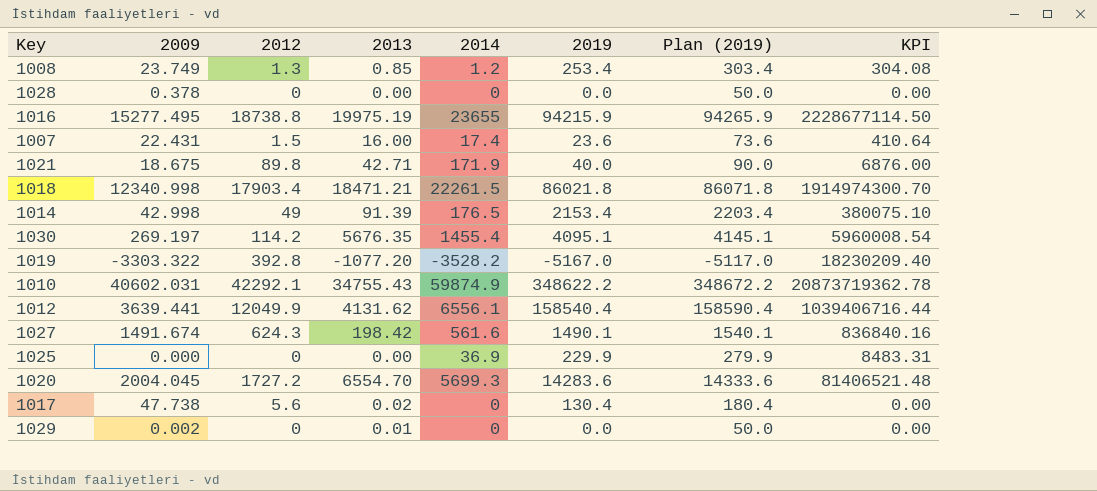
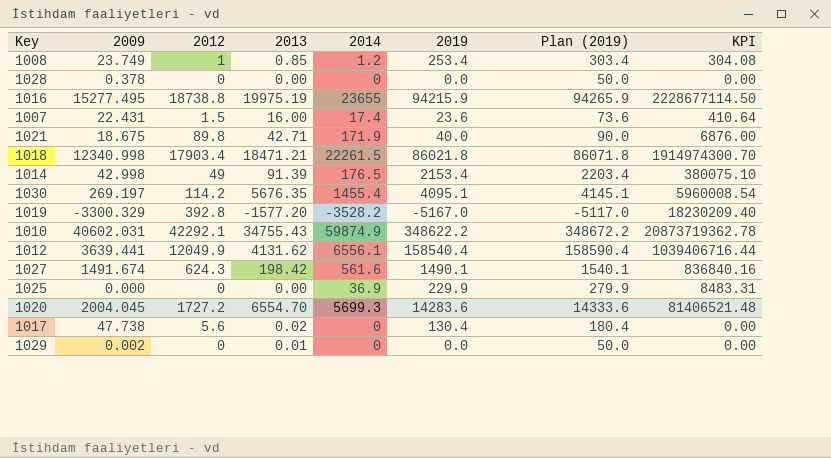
1008 | 2012: 1.3 -> 1
1019 | 2009: -3303.322 -> -3300.329
1019 | 2013: -1077.20 -> -1577.20

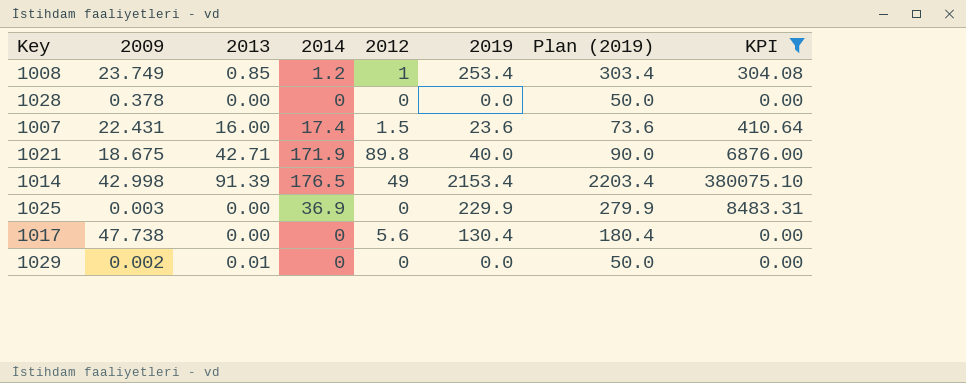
filter: none -> KPI <= 380075.10
column 2012 | position: 3 -> 5
1025 | 2009: 0.000 -> 0.003
1017 | 2013: 0.02 -> 0.00

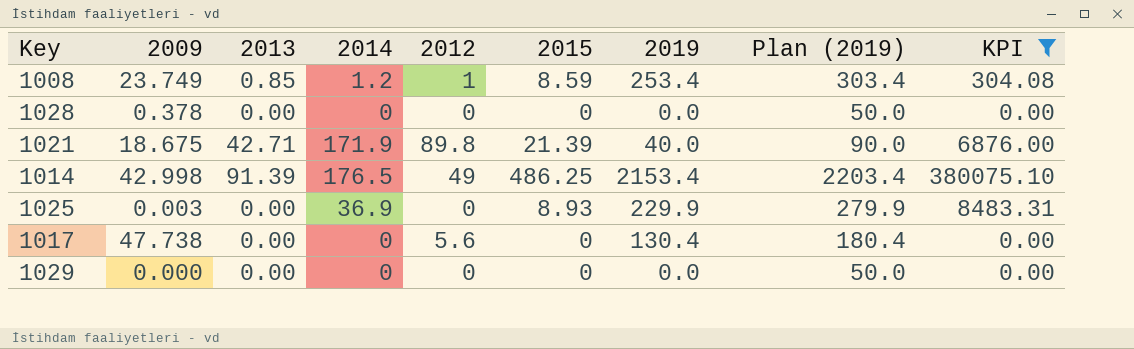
column 2015 | position: none -> 6
row 1007: 22.431 | 16.00 | 17.4 | 1.5 | 23.6 | 73.6 | 410.64 -> none
1029 | 2009: 0.002 -> 0.000
1029 | 2013: 0.01 -> 0.00

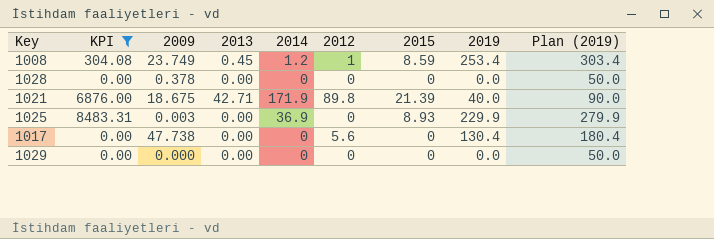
column KPI | position: 9 -> 2
row 1014: 42.998 | 91.39 | 176.5 | 49 | 486.25 | 2153.4 | 2203.4 | 380075.10 -> none
1008 | 2013: 0.85 -> 0.45

